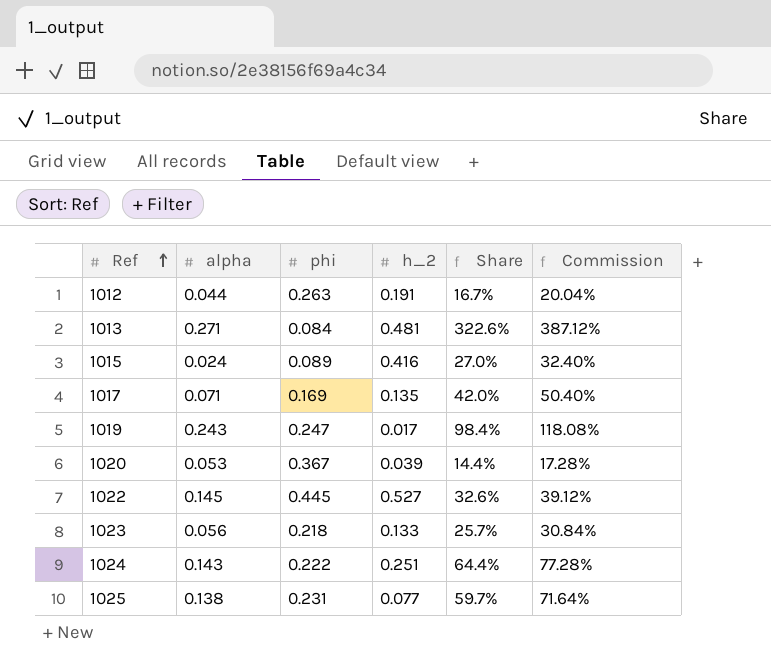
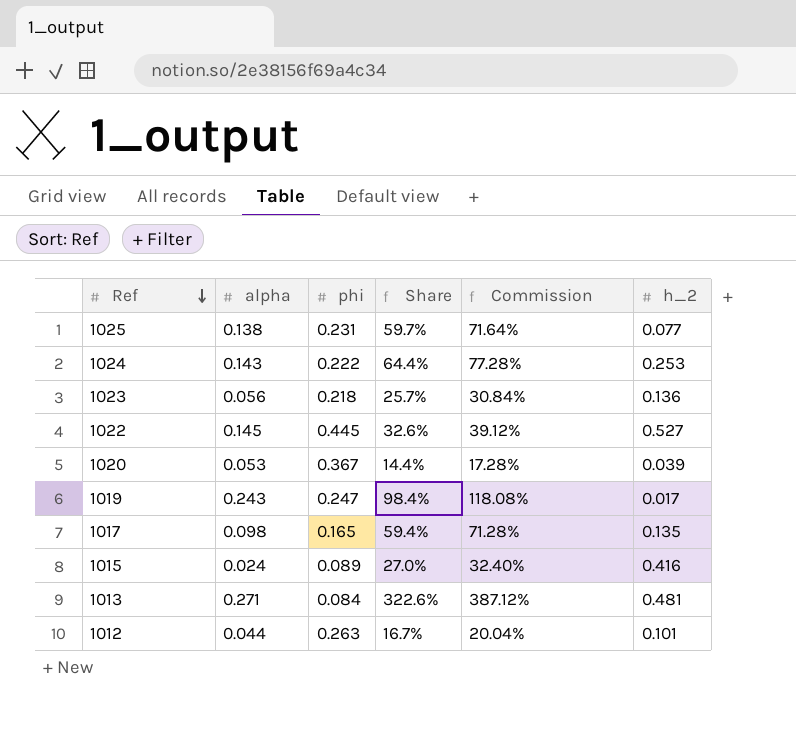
row order: Ref ascending -> Ref descending
column h_2 | position: 4 -> 6
1024 | h_2: 0.251 -> 0.253
1023 | h_2: 0.133 -> 0.136
1017 | alpha: 0.071 -> 0.098
1017 | phi: 0.169 -> 0.165
1017 | Share: 42.0% -> 59.4%
1017 | Commission: 50.40% -> 71.28%
1012 | h_2: 0.191 -> 0.101

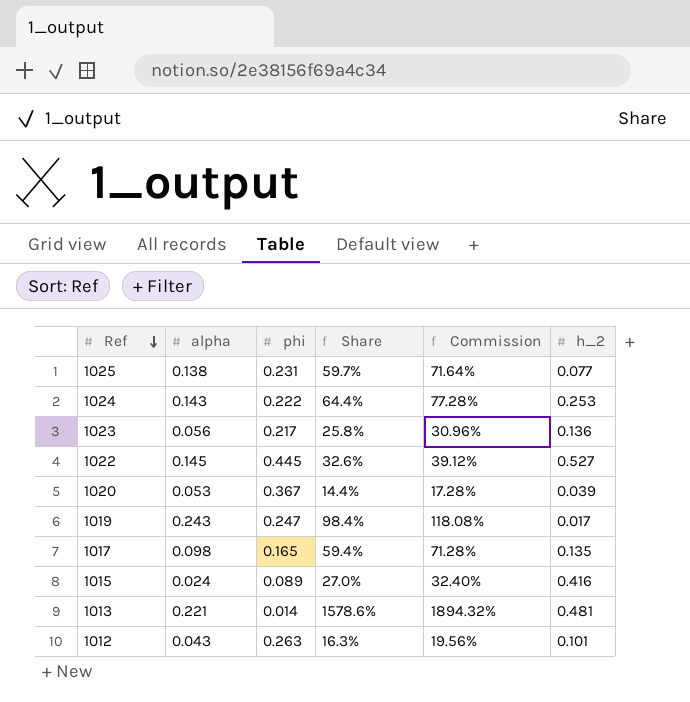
1023 | phi: 0.218 -> 0.217
1023 | Share: 25.7% -> 25.8%
1023 | Commission: 30.84% -> 30.96%
1013 | alpha: 0.271 -> 0.221
1013 | phi: 0.084 -> 0.014
1013 | Share: 322.6% -> 1578.6%
1013 | Commission: 387.12% -> 1894.32%
1012 | alpha: 0.044 -> 0.043
1012 | Share: 16.7% -> 16.3%
1012 | Commission: 20.04% -> 19.56%

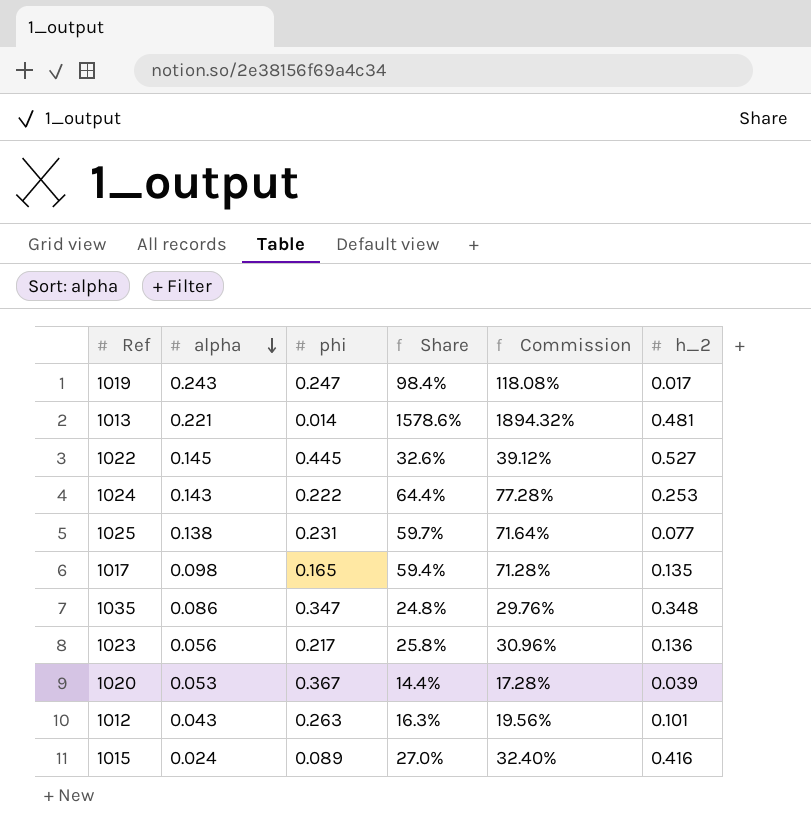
row order: Ref descending -> alpha descending
row 1035: none -> 0.086 | 0.347 | 24.8% | 29.76% | 0.348

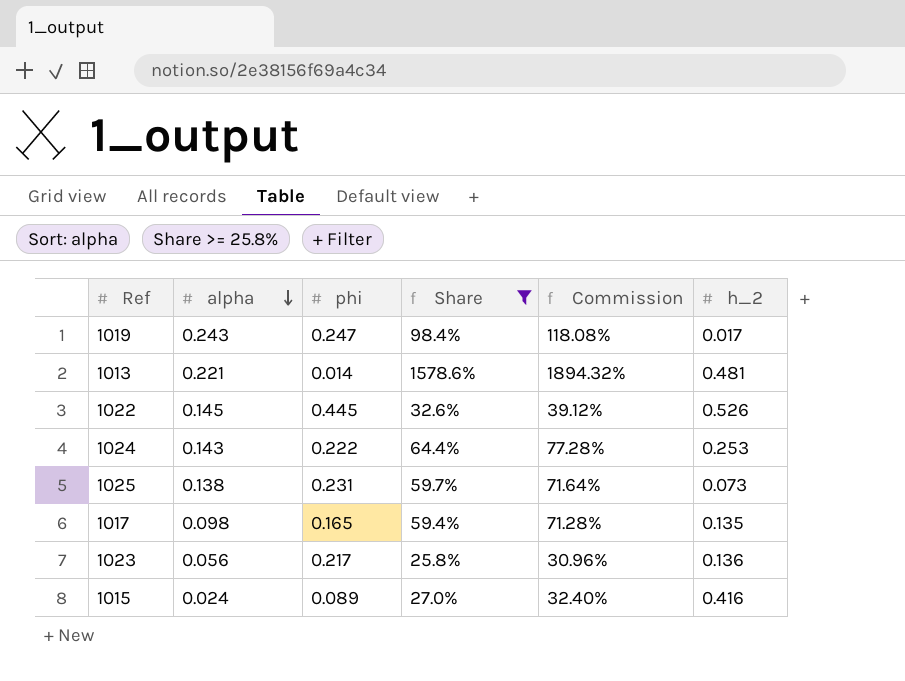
filter: none -> Share >= 25.8%
1022 | h_2: 0.527 -> 0.526
1025 | h_2: 0.077 -> 0.073

